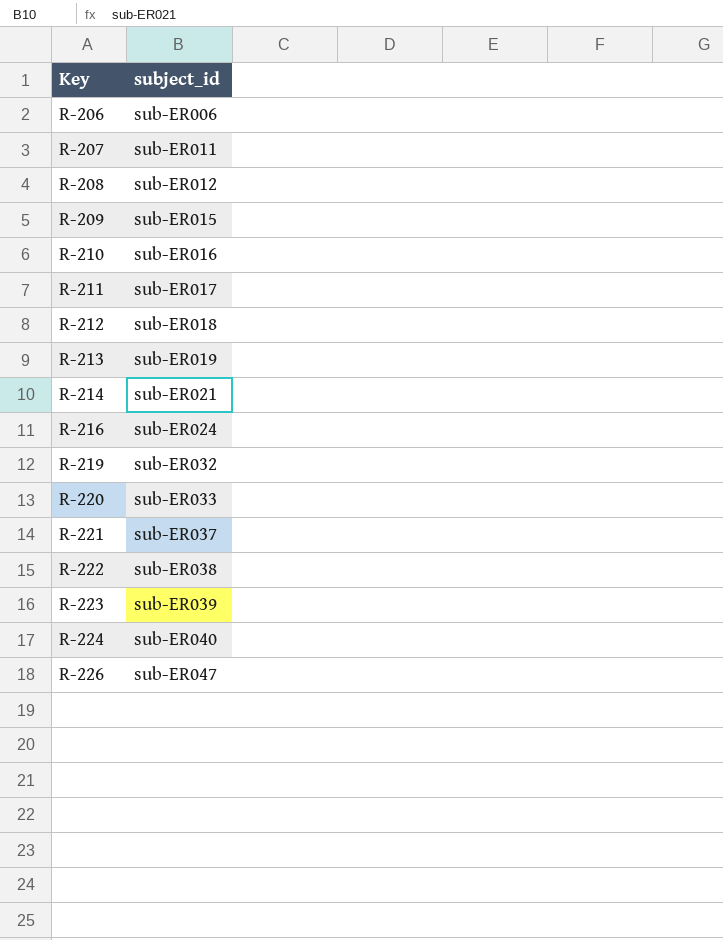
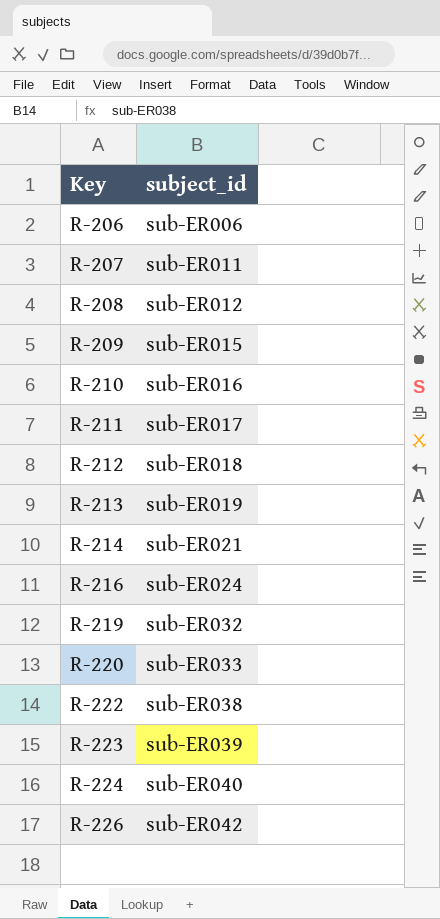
row R-221: sub-ER037 -> none
R-226 | subject_id: sub-ER047 -> sub-ER042

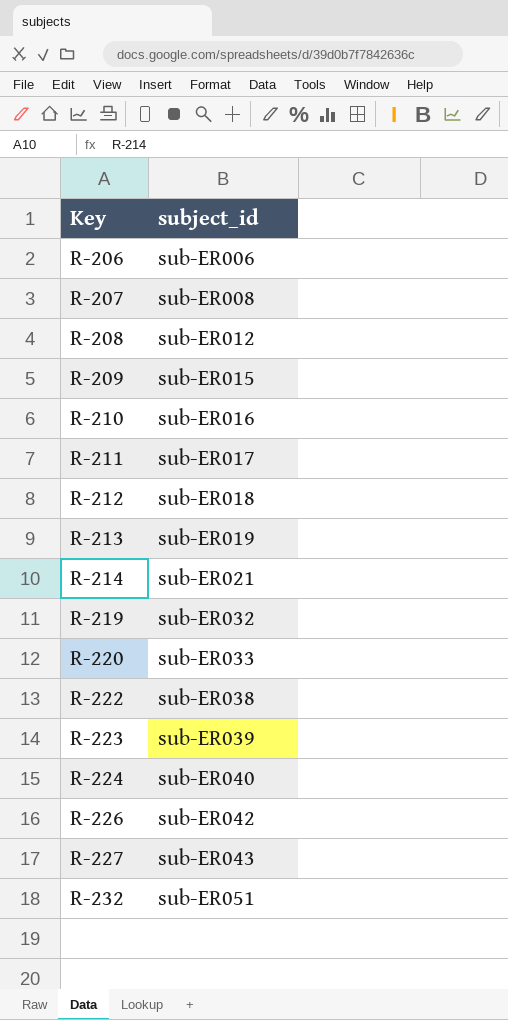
row R-216: sub-ER024 -> none
R-207 | subject_id: sub-ER011 -> sub-ER008
row R-227: none -> sub-ER043
row R-232: none -> sub-ER051

